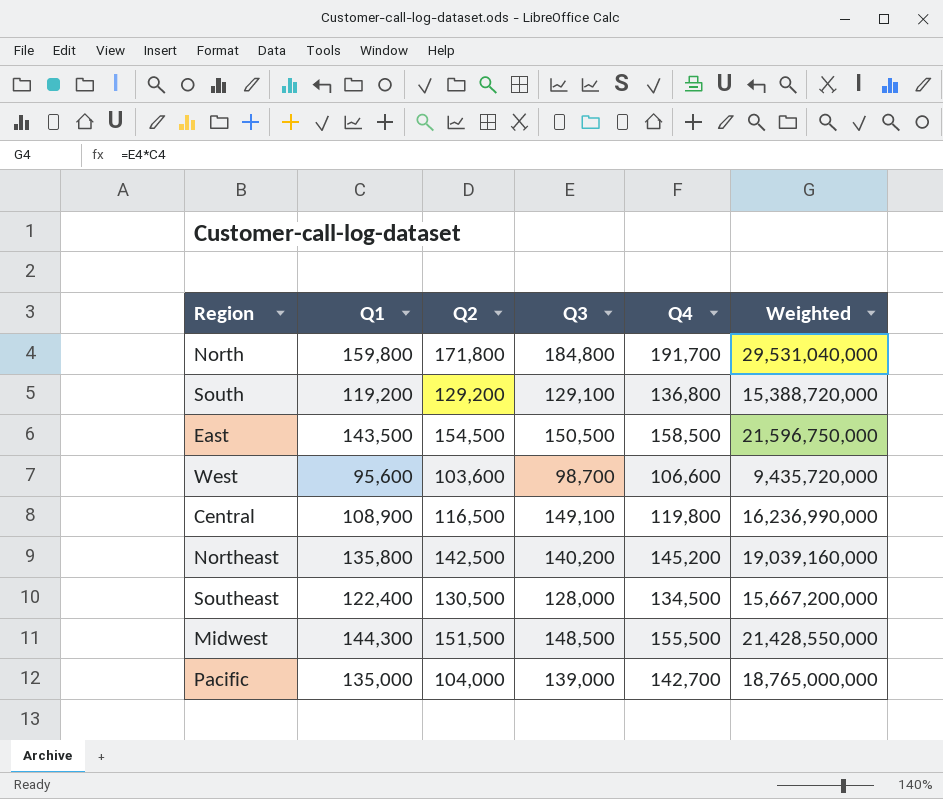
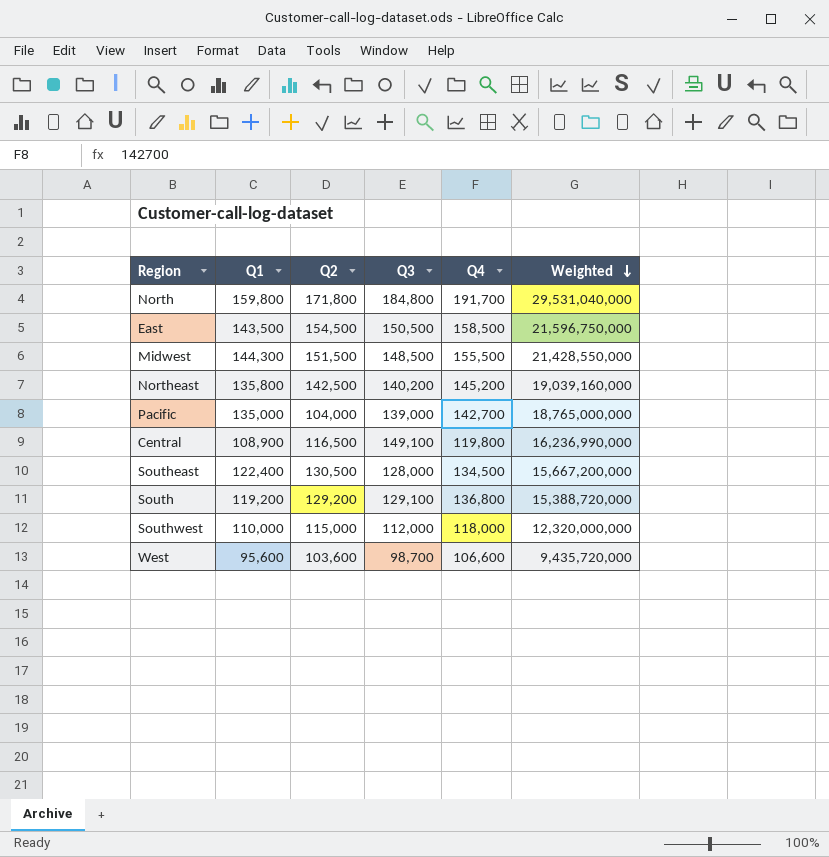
row order: none -> Weighted descending
row Southwest: none -> 110,000 | 115,000 | 112,000 | 118,000 | 12,320,000,000

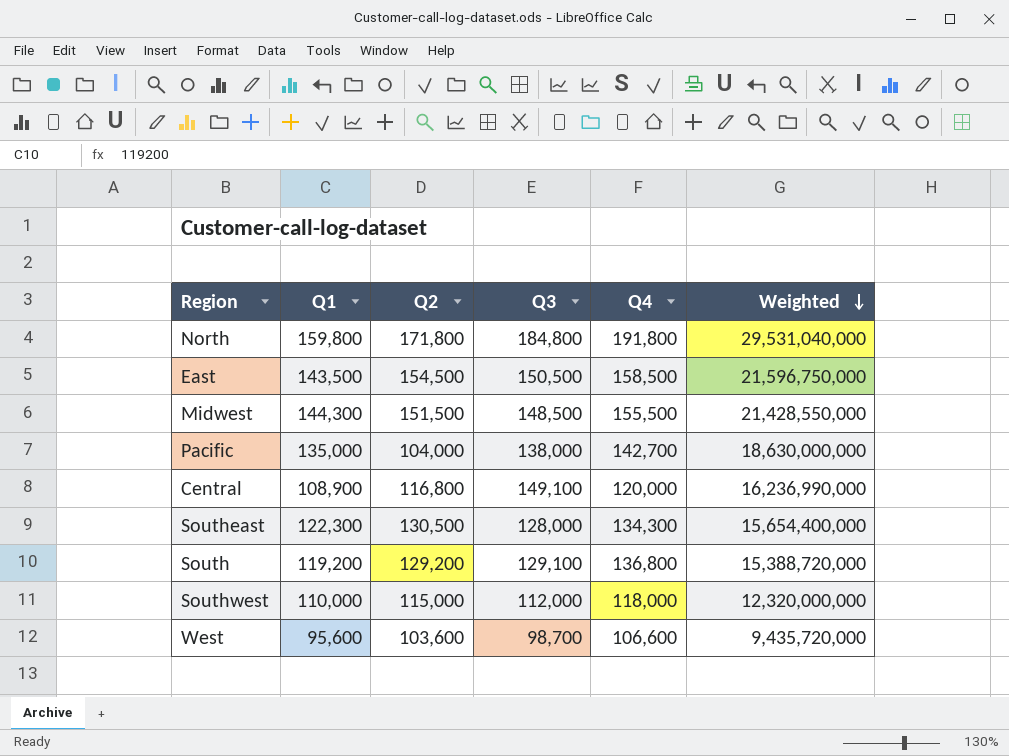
row Northeast: 135,800 | 142,500 | 140,200 | 145,200 | 19,039,160,000 -> none
North | Q4: 191,700 -> 191,800
Pacific | Q3: 139,000 -> 138,000
Pacific | Weighted: 18,765,000,000 -> 18,630,000,000
Central | Q2: 116,500 -> 116,800
Central | Q4: 119,800 -> 120,000
Southeast | Q1: 122,400 -> 122,300
Southeast | Q4: 134,500 -> 134,300
Southeast | Weighted: 15,667,200,000 -> 15,654,400,000

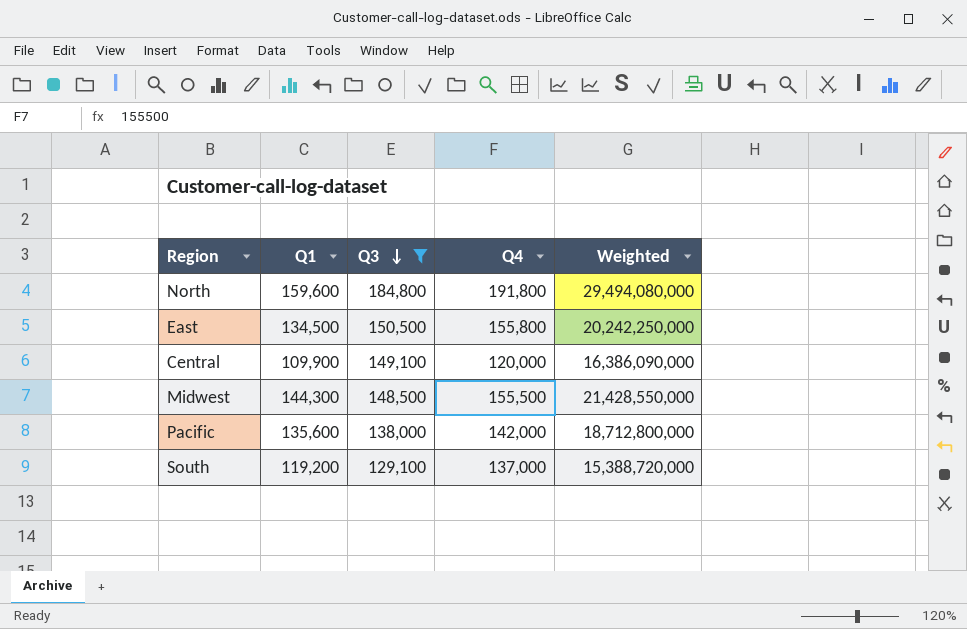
filter: none -> Q3 >= 129,100
row order: Weighted descending -> Q3 descending
column Q2 | position: 3 -> none
North | Q1: 159,800 -> 159,600
North | Weighted: 29,531,040,000 -> 29,494,080,000
East | Q1: 143,500 -> 134,500
East | Q4: 158,500 -> 155,800
East | Weighted: 21,596,750,000 -> 20,242,250,000
Central | Q1: 108,900 -> 109,900
Central | Weighted: 16,236,990,000 -> 16,386,090,000
Pacific | Q1: 135,000 -> 135,600
Pacific | Q4: 142,700 -> 142,000
Pacific | Weighted: 18,630,000,000 -> 18,712,800,000
South | Q4: 136,800 -> 137,000

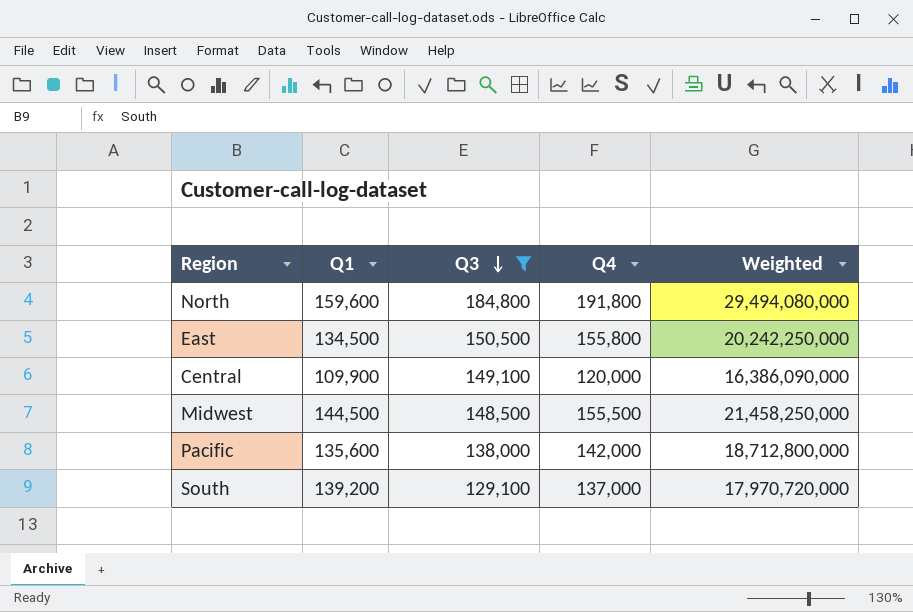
Midwest | Q1: 144,300 -> 144,500
Midwest | Weighted: 21,428,550,000 -> 21,458,250,000
South | Q1: 119,200 -> 139,200
South | Weighted: 15,388,720,000 -> 17,970,720,000

